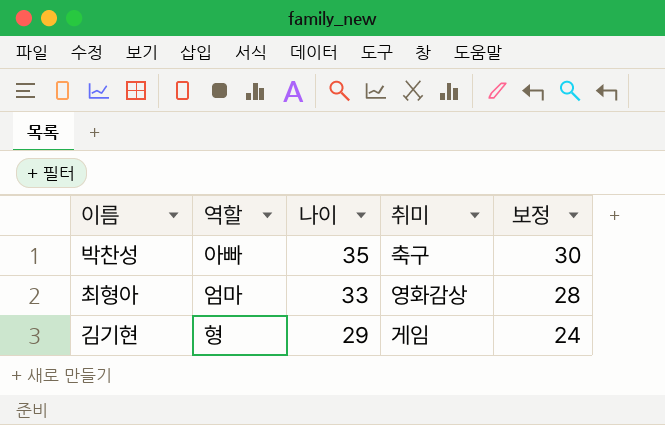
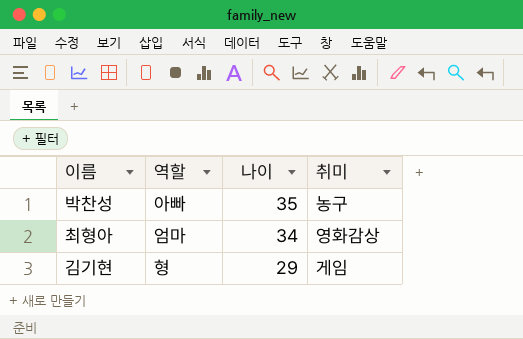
column 보정 | formula: [나이] - 5 -> none
박찬성 | 취미: 축구 -> 농구
최형아 | 나이: 33 -> 34

